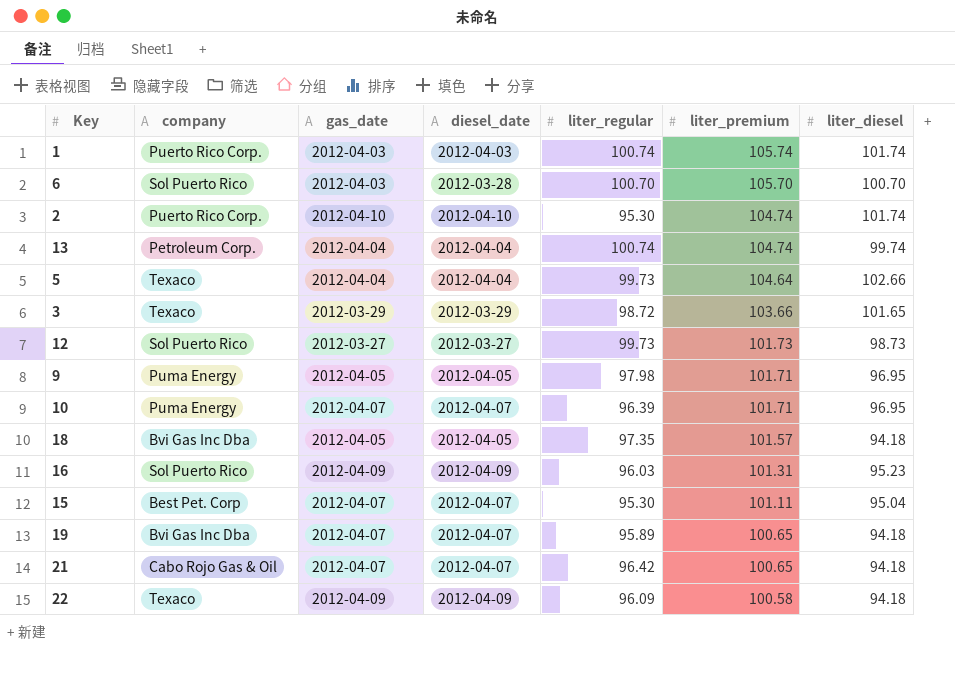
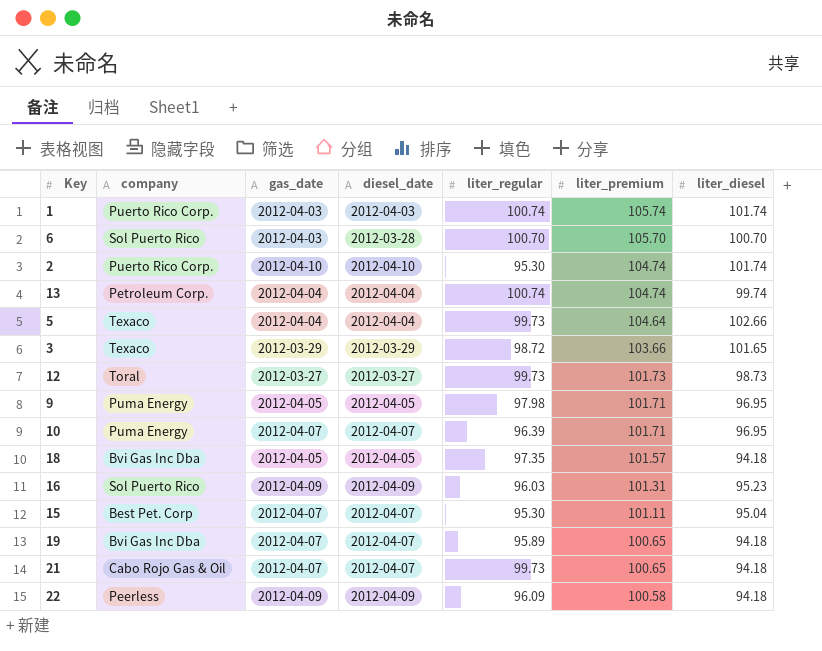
12 | company: Sol Puerto Rico -> Toral
21 | liter_regular: 96.42 -> 99.73
22 | company: Texaco -> Peerless

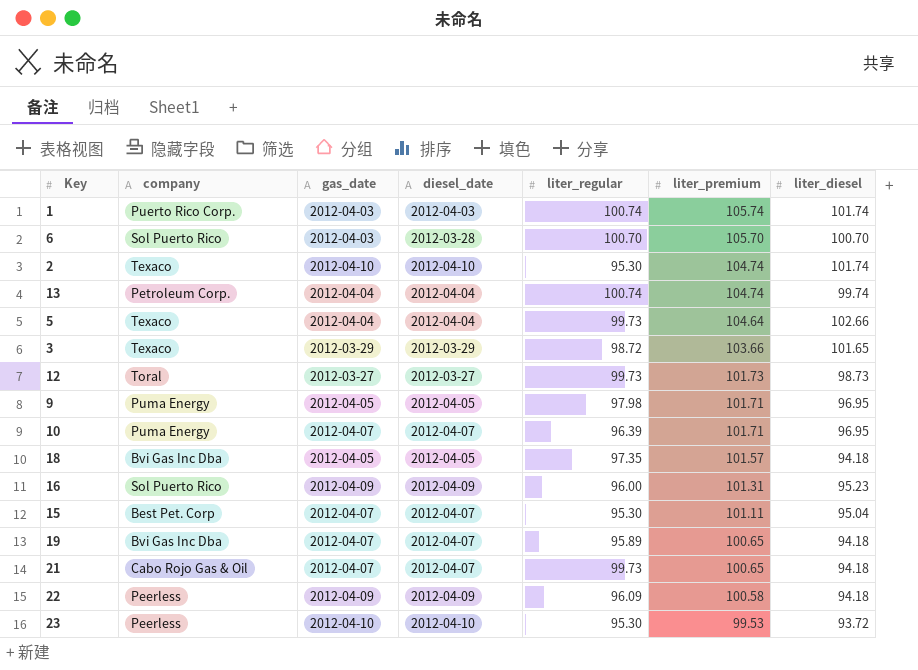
2 | company: Puerto Rico Corp. -> Texaco
16 | liter_regular: 96.03 -> 96.00
row 23: none -> Peerless | 2012-04-10 | 2012-04-10 | 95.30 | 99.53 | 93.72

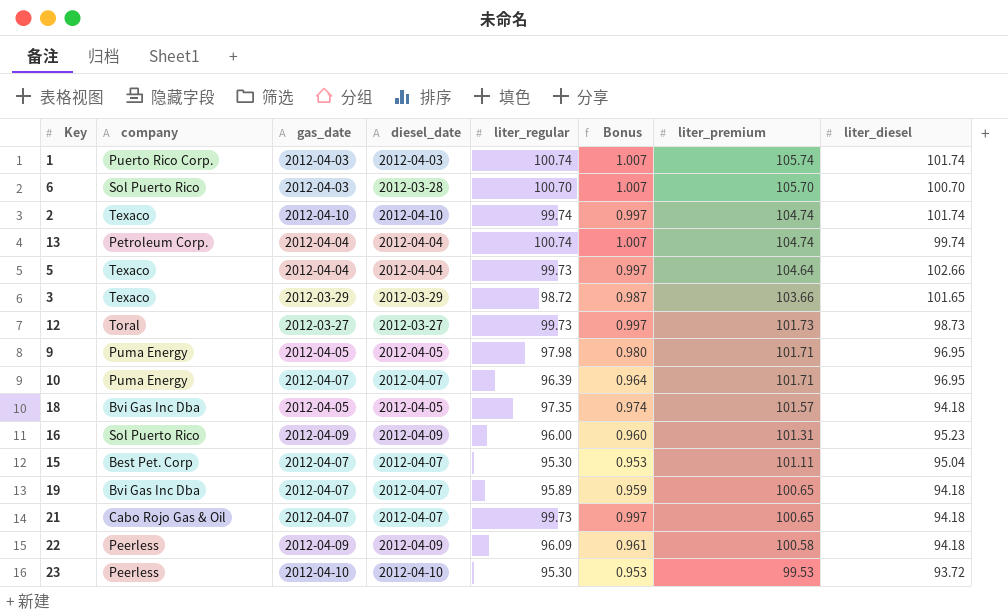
column Bonus | formula: none -> [liter_regular] * 0.01
2 | liter_regular: 95.30 -> 99.74

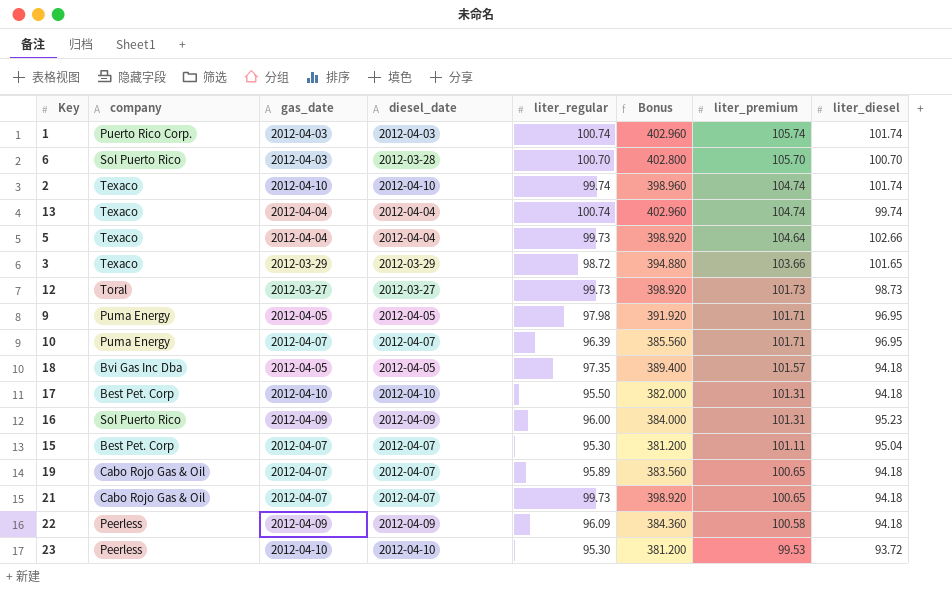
column Bonus | formula: [liter_regular] * 0.01 -> [liter_regular] * 4
13 | company: Petroleum Corp. -> Texaco
row 17: none -> Best Pet. Corp | 2012-04-10 | 2012-04-10 | 95.50 | 382.000 | 101.31 | 94.18
19 | company: Bvi Gas Inc Dba -> Cabo Rojo Gas & Oil

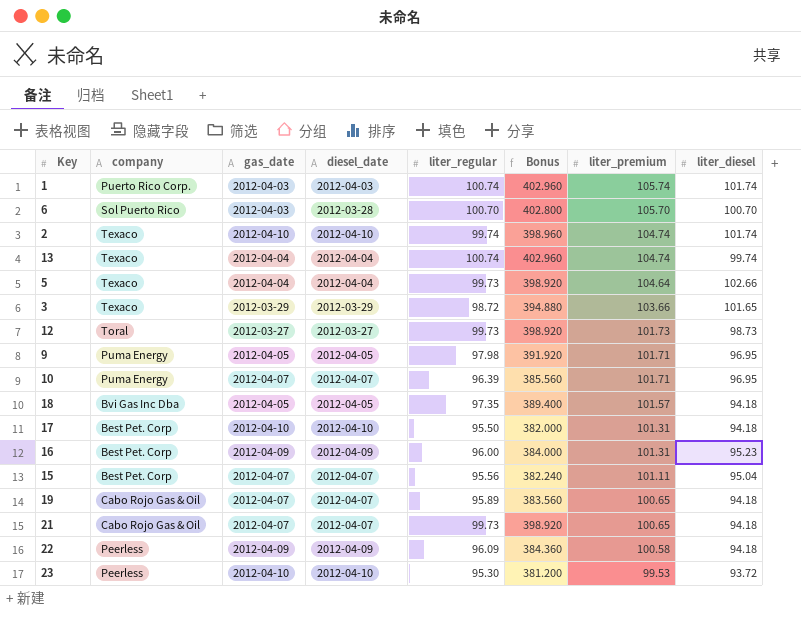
16 | company: Sol Puerto Rico -> Best Pet. Corp
15 | liter_regular: 95.30 -> 95.56
15 | Bonus: 381.200 -> 382.240

